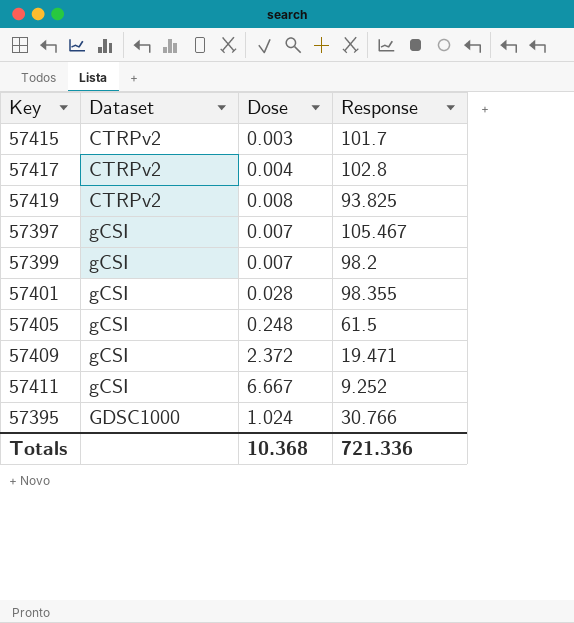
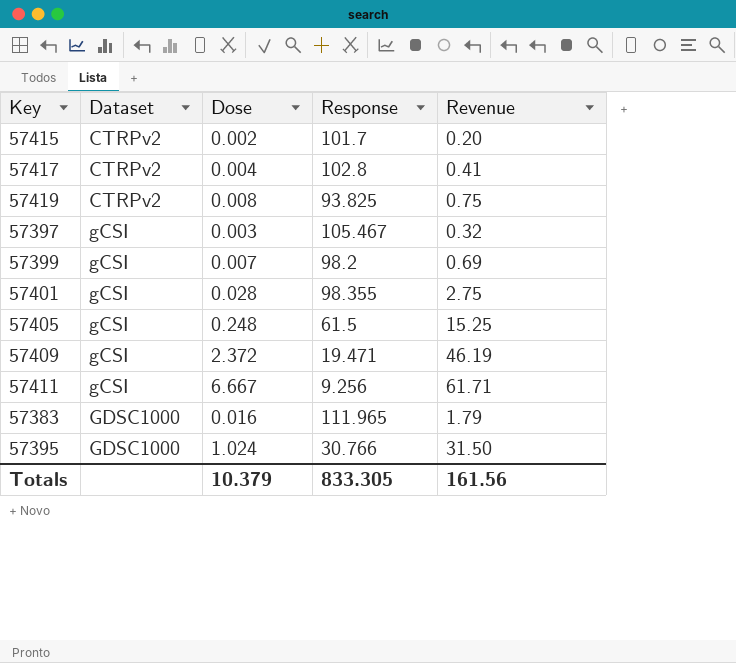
column Revenue | formula: none -> [Dose] * [Response]
57415 | Dose: 0.003 -> 0.002
57397 | Dose: 0.007 -> 0.003
57411 | Response: 9.252 -> 9.256
row 57383: none -> GDSC1000 | 0.016 | 111.965 | 1.79
Totals | Dose: 10.368 -> 10.379
Totals | Response: 721.336 -> 833.305

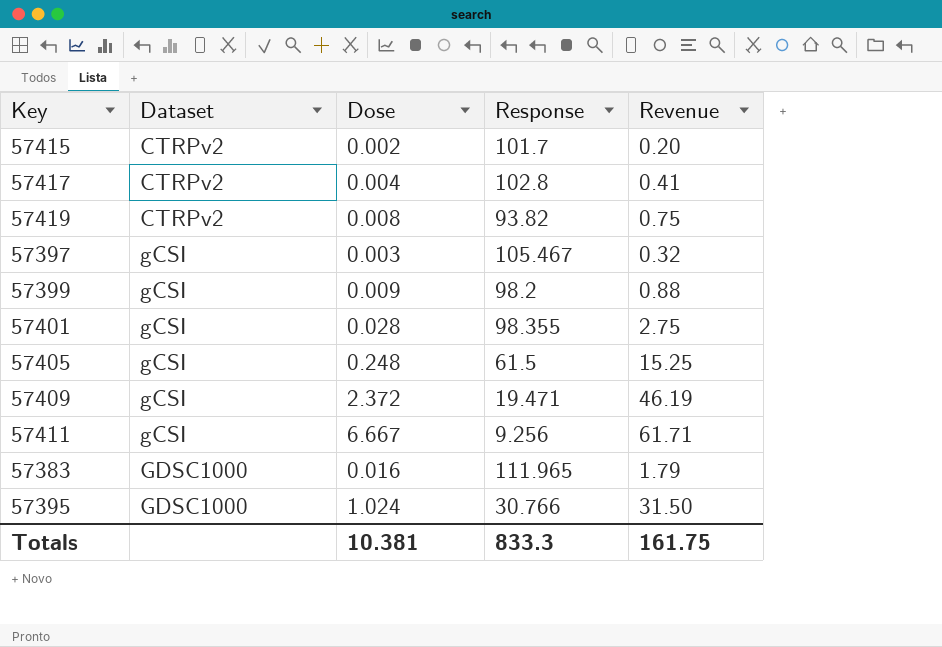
57419 | Response: 93.825 -> 93.82
57399 | Dose: 0.007 -> 0.009
57399 | Revenue: 0.69 -> 0.88
Totals | Dose: 10.379 -> 10.381
Totals | Response: 833.305 -> 833.3
Totals | Revenue: 161.56 -> 161.75

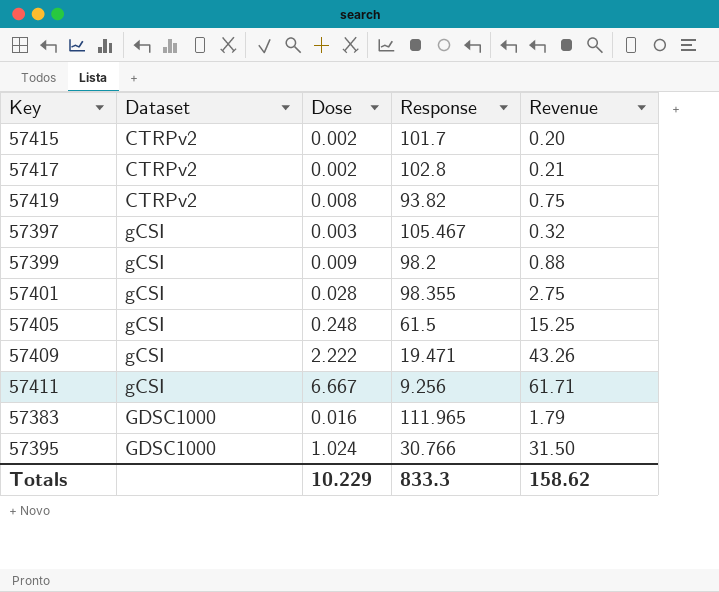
57417 | Dose: 0.004 -> 0.002
57417 | Revenue: 0.41 -> 0.21
57409 | Dose: 2.372 -> 2.222
57409 | Revenue: 46.19 -> 43.26
Totals | Dose: 10.381 -> 10.229
Totals | Revenue: 161.75 -> 158.62

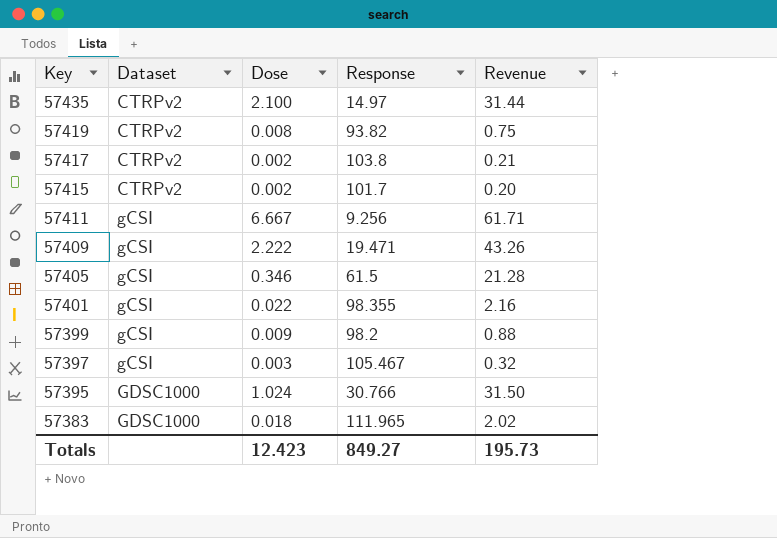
row order: Dataset ascending -> Key descending
row 57435: none -> CTRPv2 | 2.100 | 14.97 | 31.44
57417 | Response: 102.8 -> 103.8
57405 | Dose: 0.248 -> 0.346
57405 | Revenue: 15.25 -> 21.28
57401 | Dose: 0.028 -> 0.022
57401 | Revenue: 2.75 -> 2.16
57383 | Dose: 0.016 -> 0.018
57383 | Revenue: 1.79 -> 2.02
Totals | Dose: 10.229 -> 12.423
Totals | Response: 833.3 -> 849.27
Totals | Revenue: 158.62 -> 195.73

